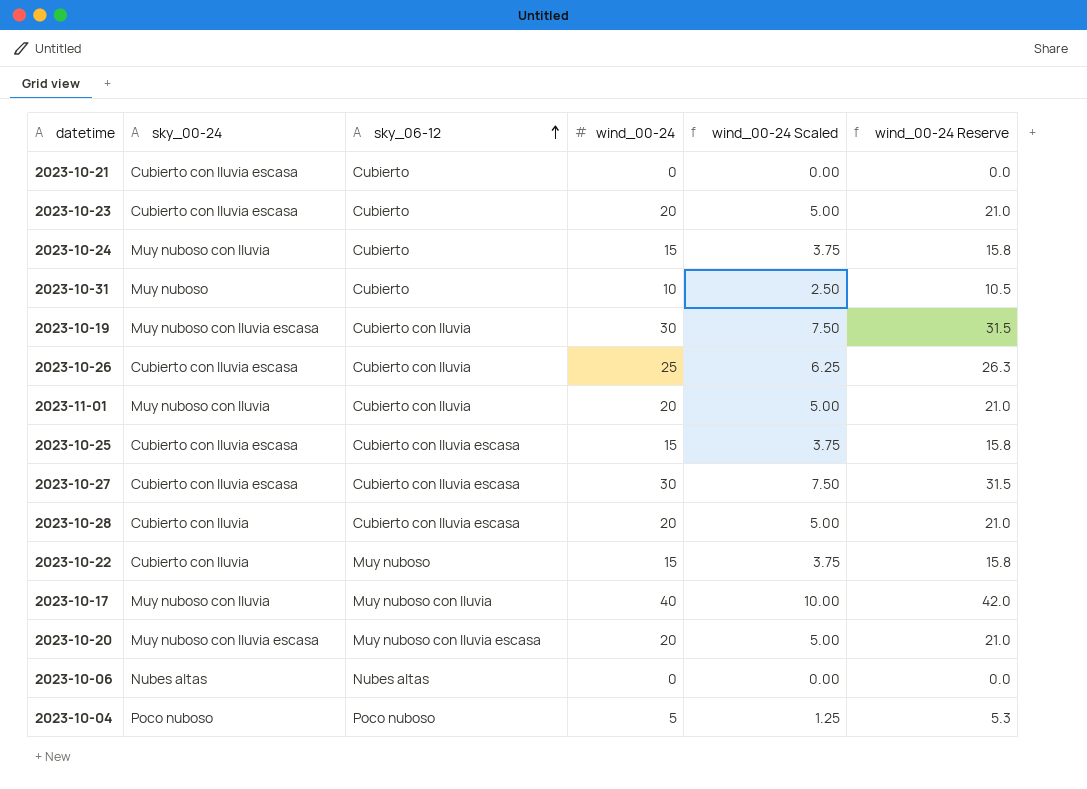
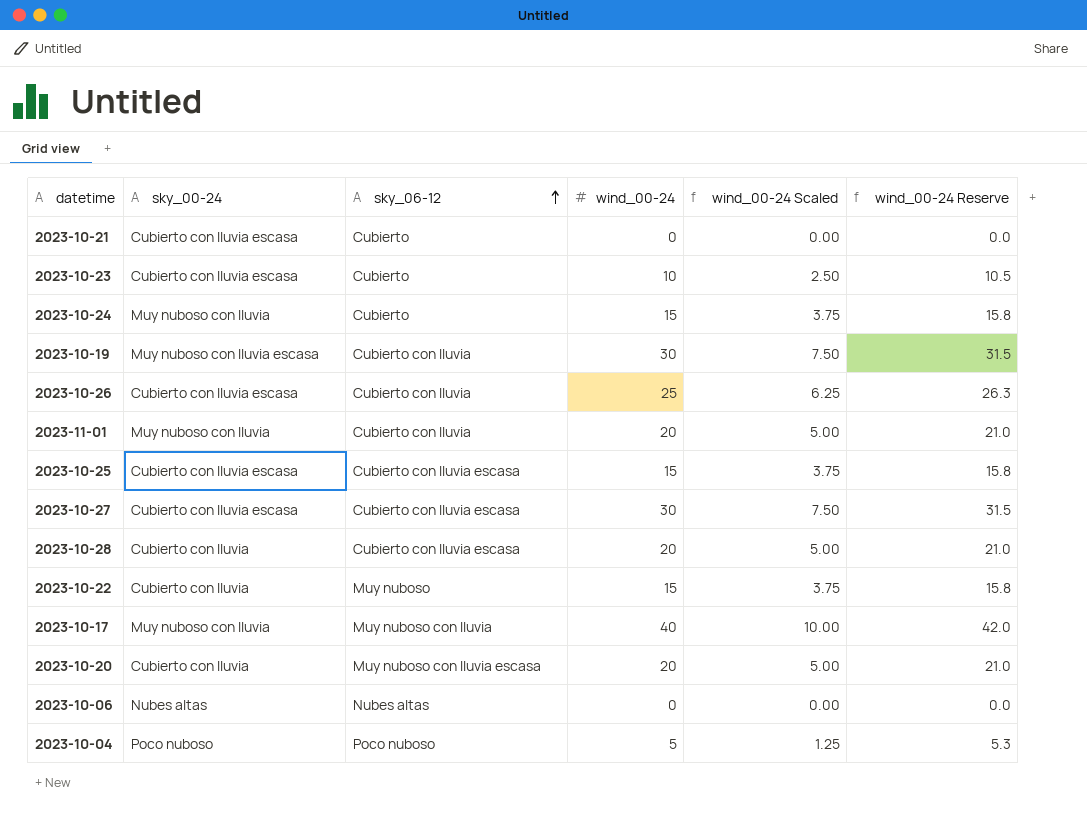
row 2023-10-31: Muy nuboso | Cubierto | 10 | 2.50 | 10.5 -> none
2023-10-23 | wind_00-24: 20 -> 10
2023-10-23 | wind_00-24 Scaled: 5.00 -> 2.50
2023-10-23 | wind_00-24 Reserve: 21.0 -> 10.5
2023-10-20 | sky_00-24: Muy nuboso con lluvia escasa -> Cubierto con lluvia

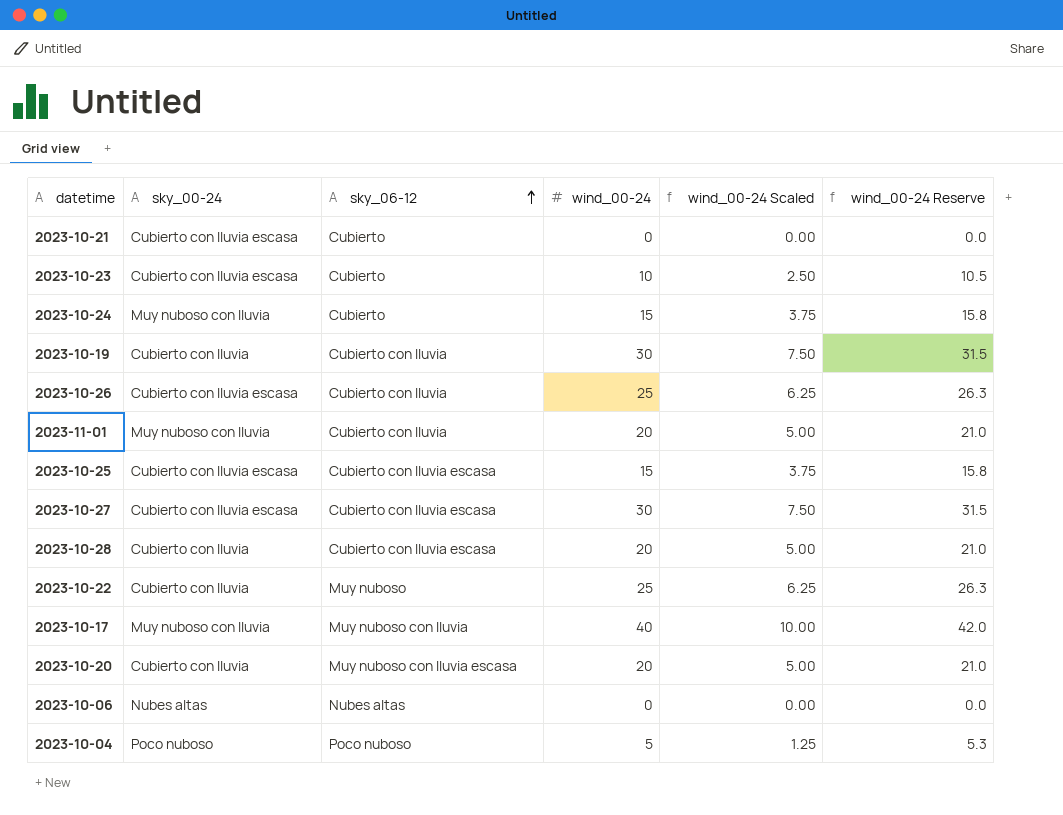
2023-10-19 | sky_00-24: Muy nuboso con lluvia escasa -> Cubierto con lluvia
2023-10-22 | wind_00-24: 15 -> 25
2023-10-22 | wind_00-24 Scaled: 3.75 -> 6.25
2023-10-22 | wind_00-24 Reserve: 15.8 -> 26.3

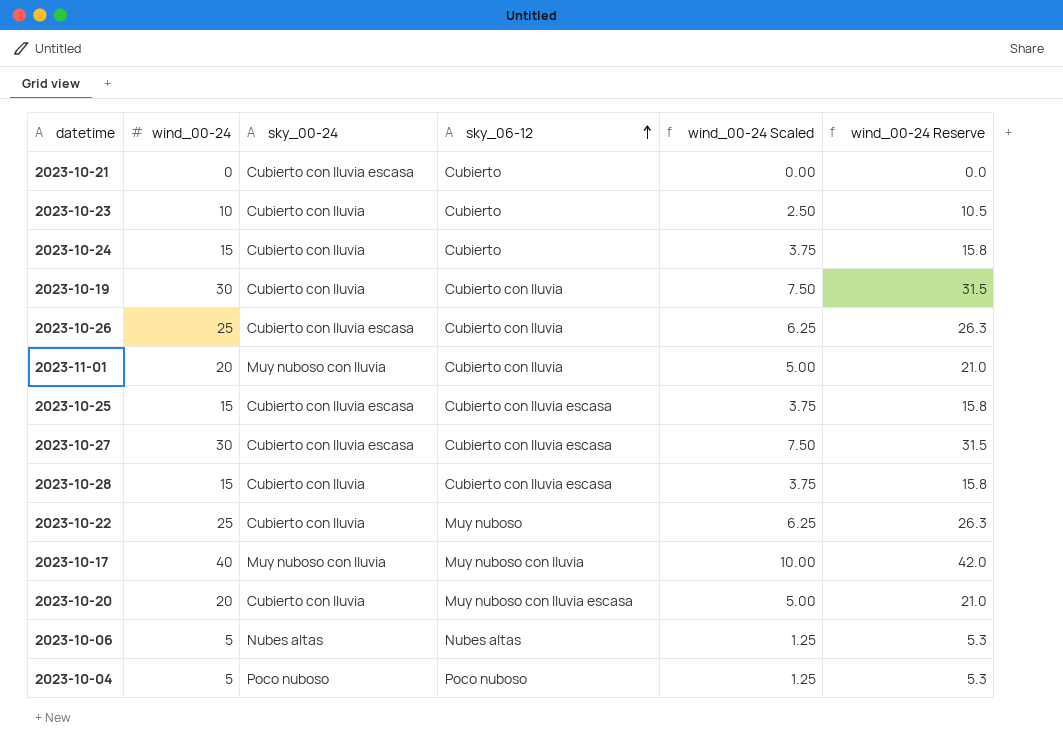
column wind_00-24 | position: 4 -> 2
2023-10-23 | sky_00-24: Cubierto con lluvia escasa -> Cubierto con lluvia
2023-10-24 | sky_00-24: Muy nuboso con lluvia -> Cubierto con lluvia
2023-10-28 | wind_00-24: 20 -> 15
2023-10-28 | wind_00-24 Scaled: 5.00 -> 3.75
2023-10-28 | wind_00-24 Reserve: 21.0 -> 15.8
2023-10-06 | wind_00-24: 0 -> 5
2023-10-06 | wind_00-24 Scaled: 0.00 -> 1.25
2023-10-06 | wind_00-24 Reserve: 0.0 -> 5.3

